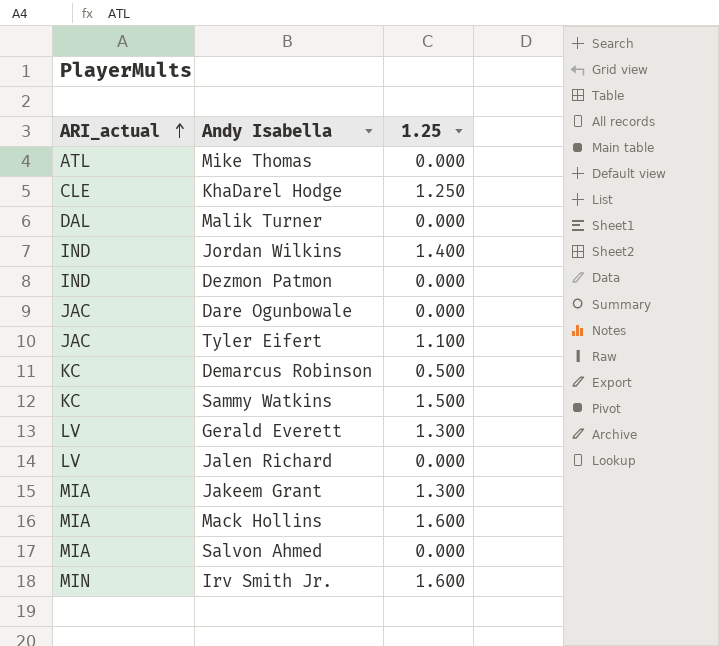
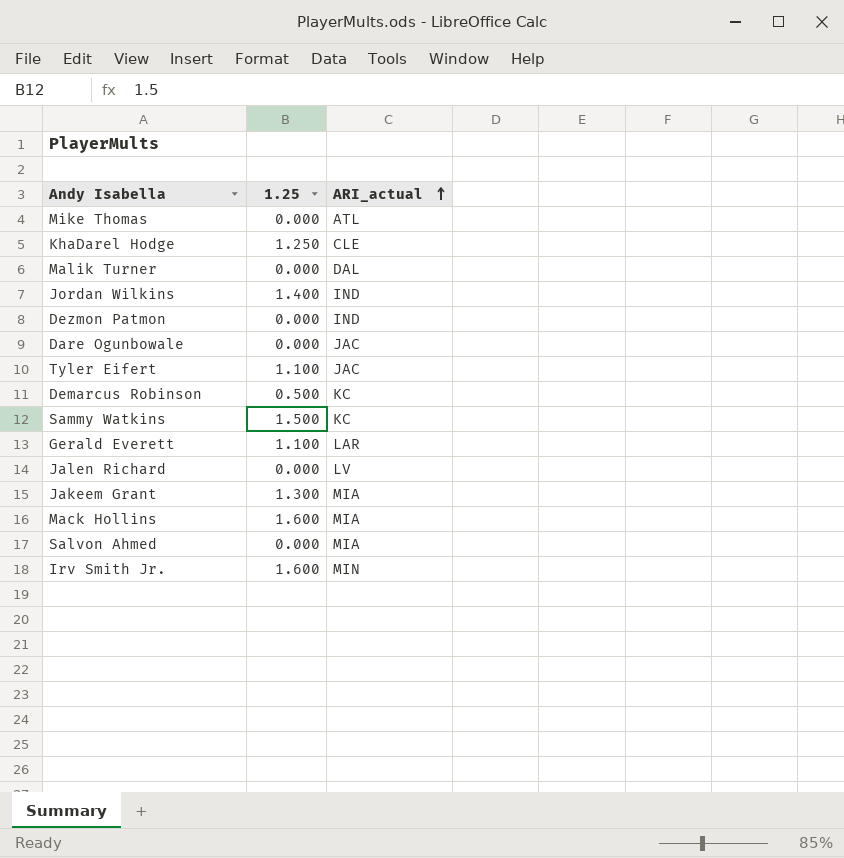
column ARI_actual | position: 1 -> 3
Gerald Everett | 1.25: 1.300 -> 1.100
Gerald Everett | ARI_actual: LV -> LAR

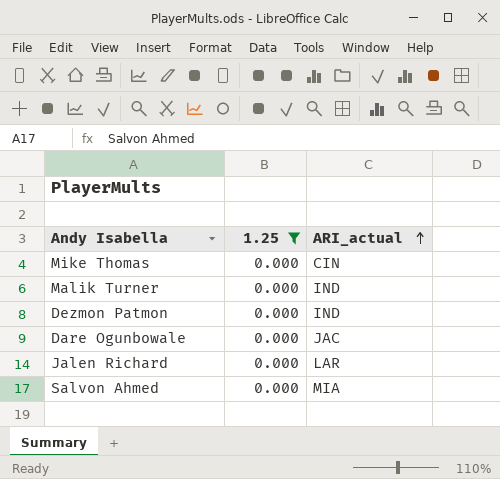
filter: none -> 1.25 = 0.000
Mike Thomas | ARI_actual: ATL -> CIN
Malik Turner | ARI_actual: DAL -> IND
Jalen Richard | ARI_actual: LV -> LAR

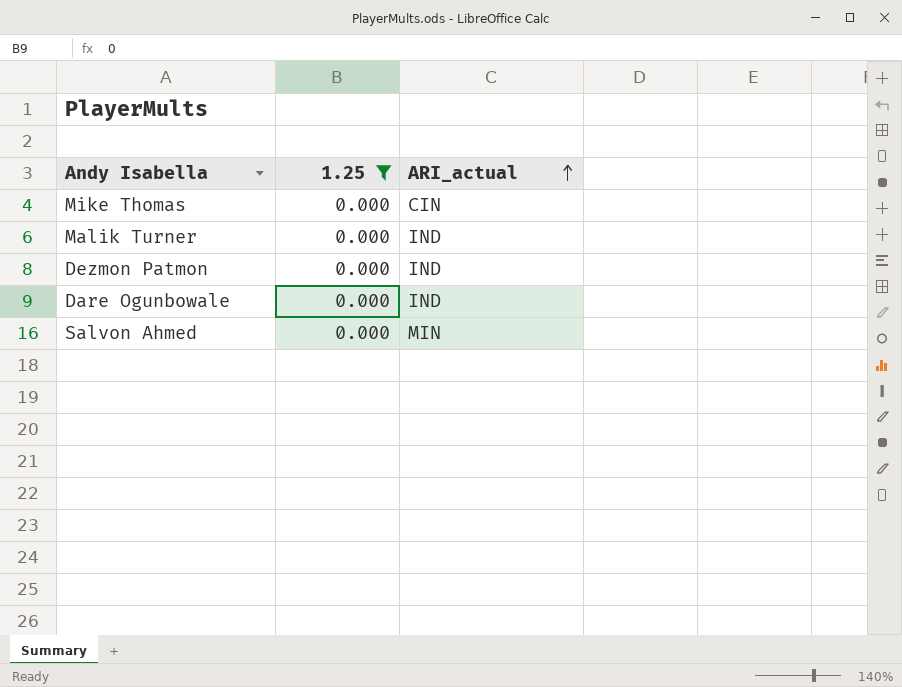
row Jalen Richard: 0.000 | LAR -> none
Dare Ogunbowale | ARI_actual: JAC -> IND
Salvon Ahmed | ARI_actual: MIA -> MIN

